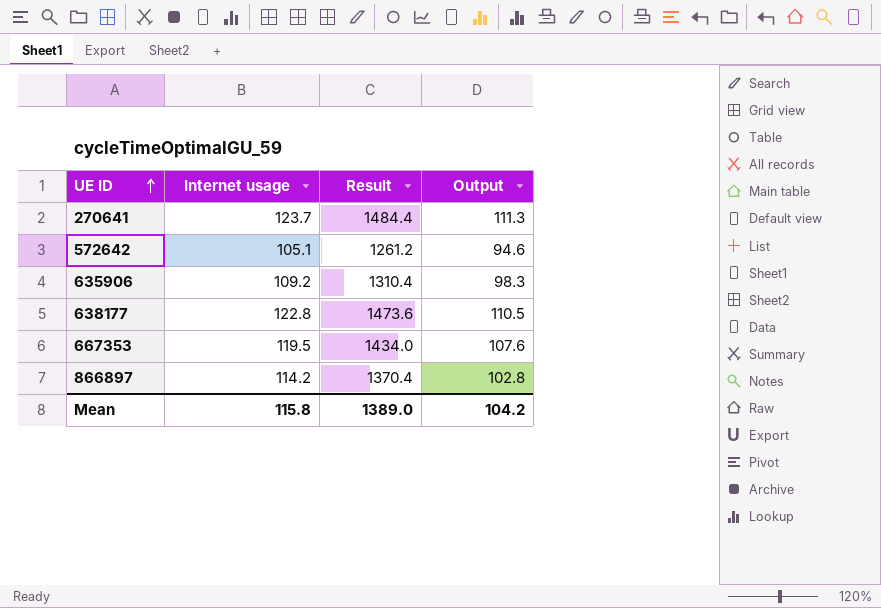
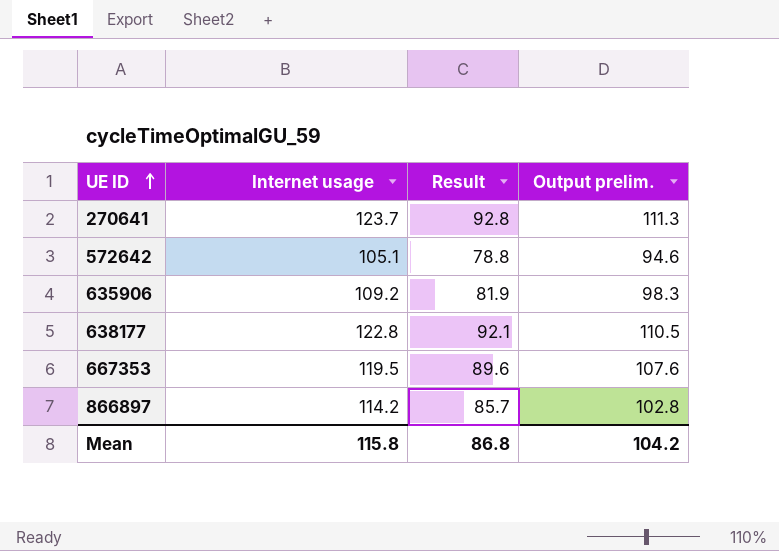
column Result | formula: [Internet usage] * 12 -> [Internet usage] * 0.75
column name: Output -> Output prelim.
Mean | Result: 1389.0 -> 86.8

